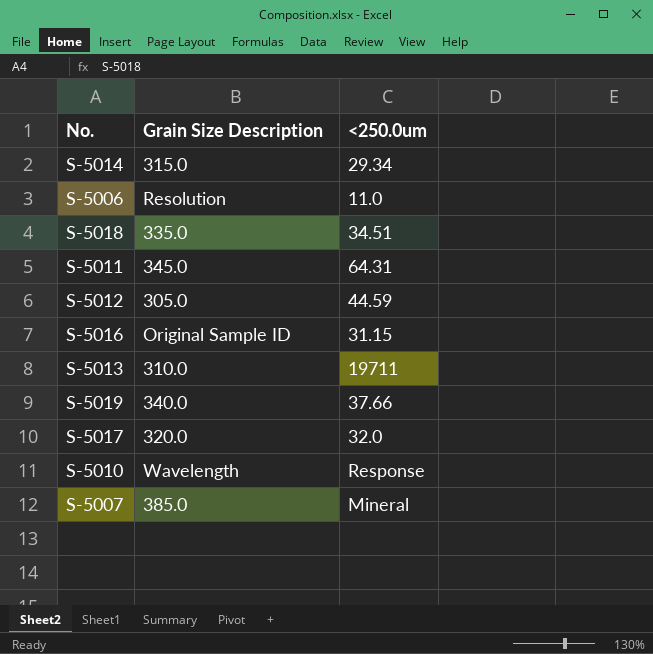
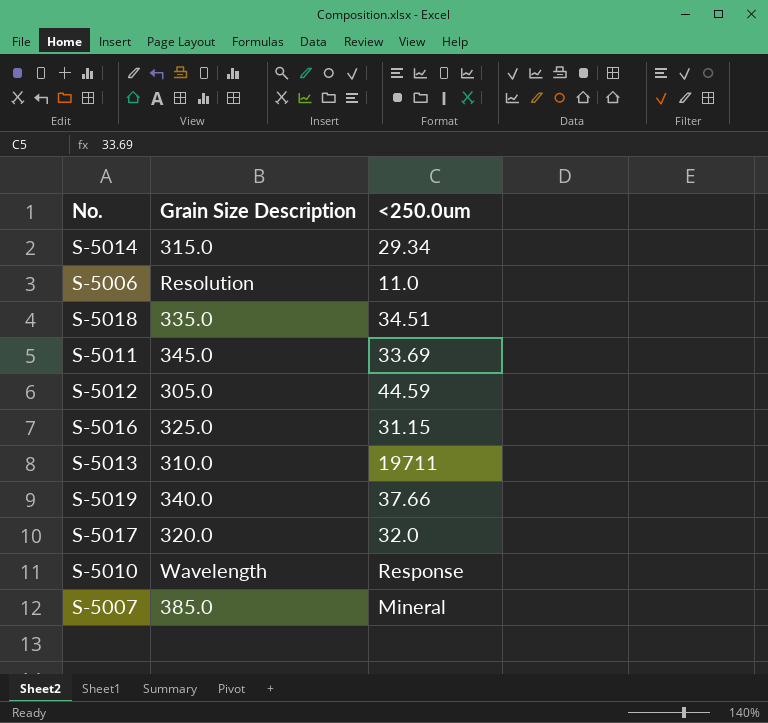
S-5011 | <250.0um: 64.31 -> 33.69
S-5016 | Grain Size Description: Original Sample ID -> 325.0

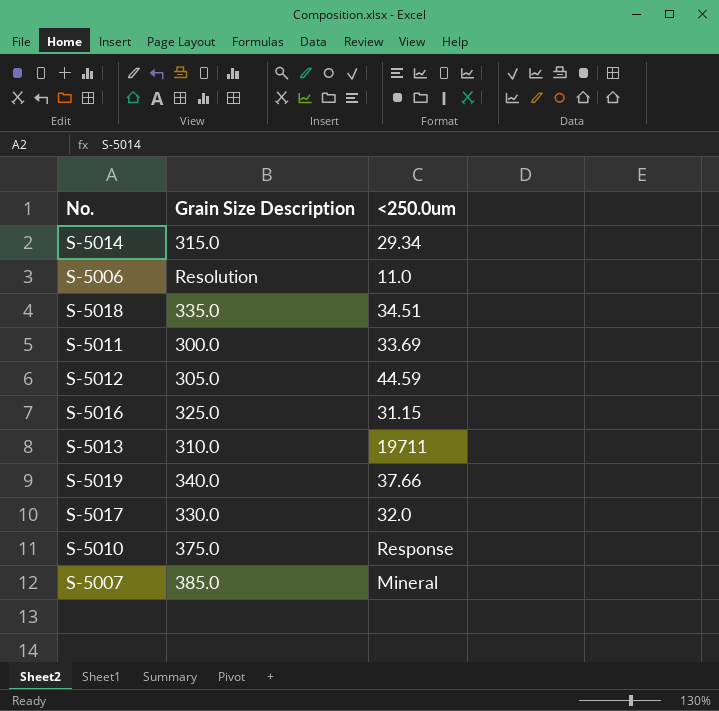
S-5011 | Grain Size Description: 345.0 -> 300.0
S-5017 | Grain Size Description: 320.0 -> 330.0
S-5010 | Grain Size Description: Wavelength -> 375.0

